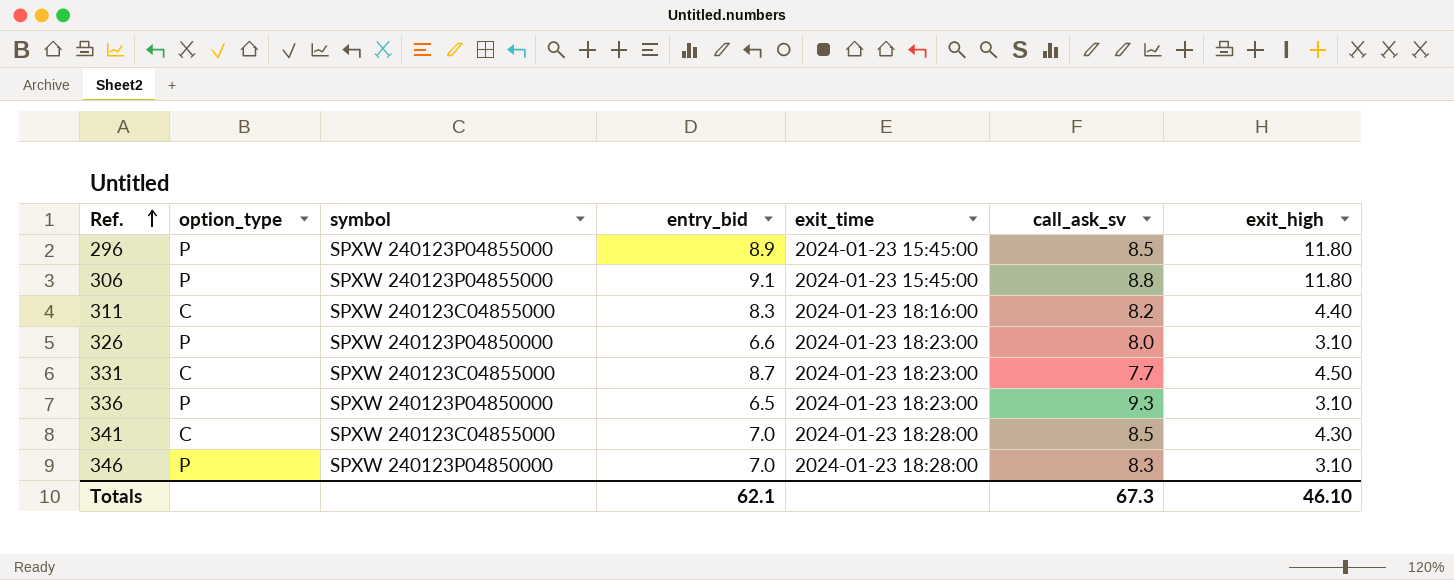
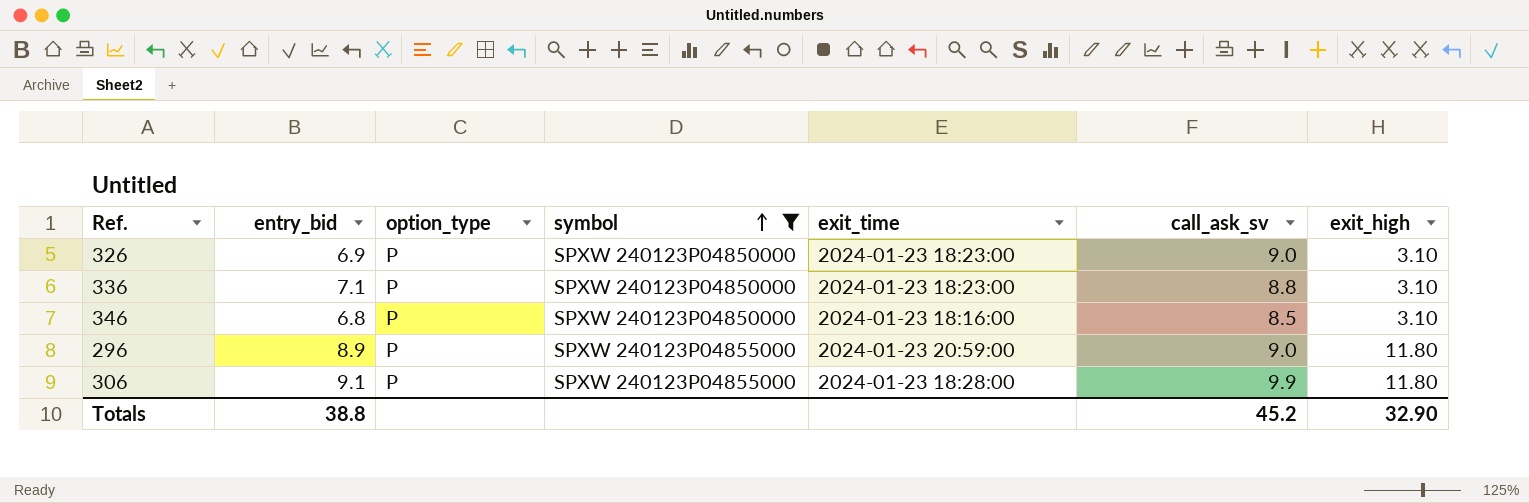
filter: none -> symbol != SPXW 240123C04855000
row order: Ref. ascending -> symbol ascending
column entry_bid | position: 4 -> 2
326 | entry_bid: 6.6 -> 6.9
326 | call_ask_sv: 8.0 -> 9.0
336 | entry_bid: 6.5 -> 7.1
336 | call_ask_sv: 9.3 -> 8.8
346 | entry_bid: 7.0 -> 6.8
346 | exit_time: 2024-01-23 18:28:00 -> 2024-01-23 18:16:00
346 | call_ask_sv: 8.3 -> 8.5
296 | exit_time: 2024-01-23 15:45:00 -> 2024-01-23 20:59:00
296 | call_ask_sv: 8.5 -> 9.0
306 | exit_time: 2024-01-23 15:45:00 -> 2024-01-23 18:28:00
306 | call_ask_sv: 8.8 -> 9.9
Totals | entry_bid: 62.1 -> 38.8
Totals | call_ask_sv: 67.3 -> 45.2
Totals | exit_high: 46.10 -> 32.90

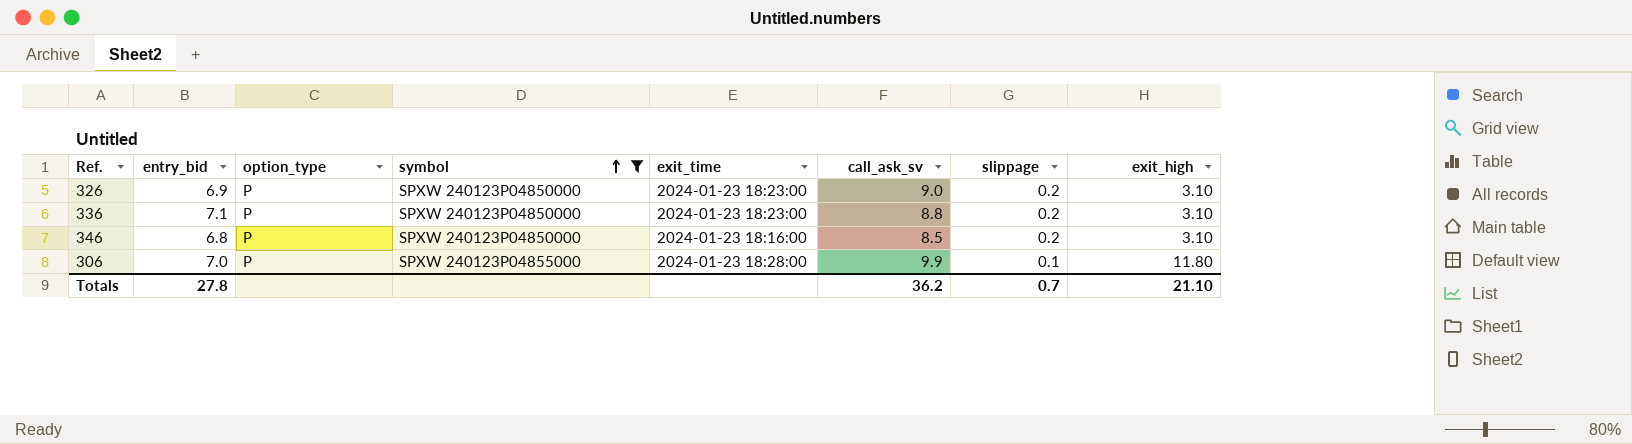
column slippage | position: none -> 7
row 296: 8.9 | P | SPXW 240123P04855000 | 2024-01-23 20:59:00 | 9.0 | 11.80 -> none
306 | entry_bid: 9.1 -> 7.0
Totals | entry_bid: 38.8 -> 27.8
Totals | call_ask_sv: 45.2 -> 36.2
Totals | exit_high: 32.90 -> 21.10

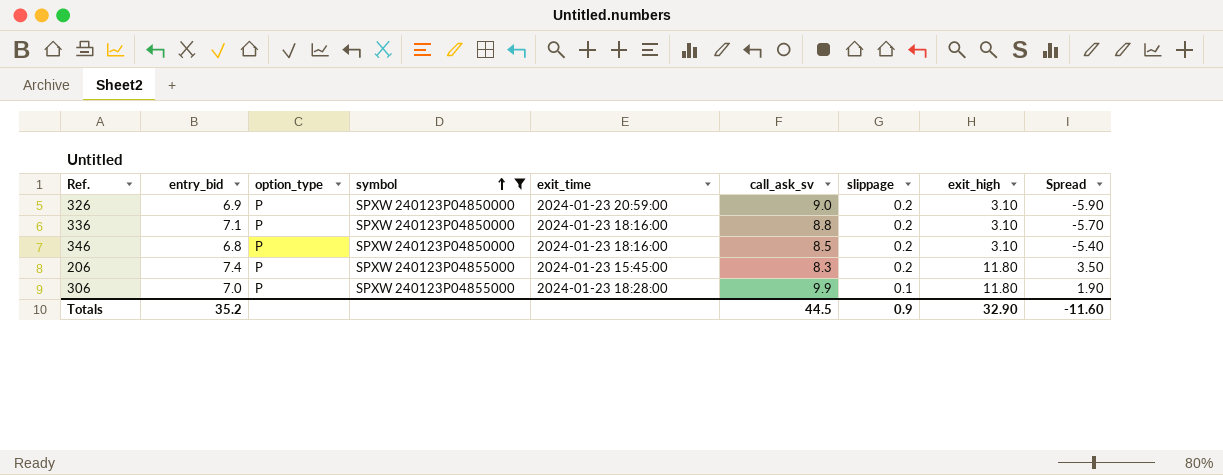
column Spread | formula: none -> [exit_high] - [call_ask_sv]
326 | exit_time: 2024-01-23 18:23:00 -> 2024-01-23 20:59:00
336 | exit_time: 2024-01-23 18:23:00 -> 2024-01-23 18:16:00
row 206: none -> 7.4 | P | SPXW 240123P04855000 | 2024-01-23 15:45:00 | 8.3 | 0.2 | 11.80 | 3.50
Totals | entry_bid: 27.8 -> 35.2
Totals | call_ask_sv: 36.2 -> 44.5
Totals | slippage: 0.7 -> 0.9
Totals | exit_high: 21.10 -> 32.90

